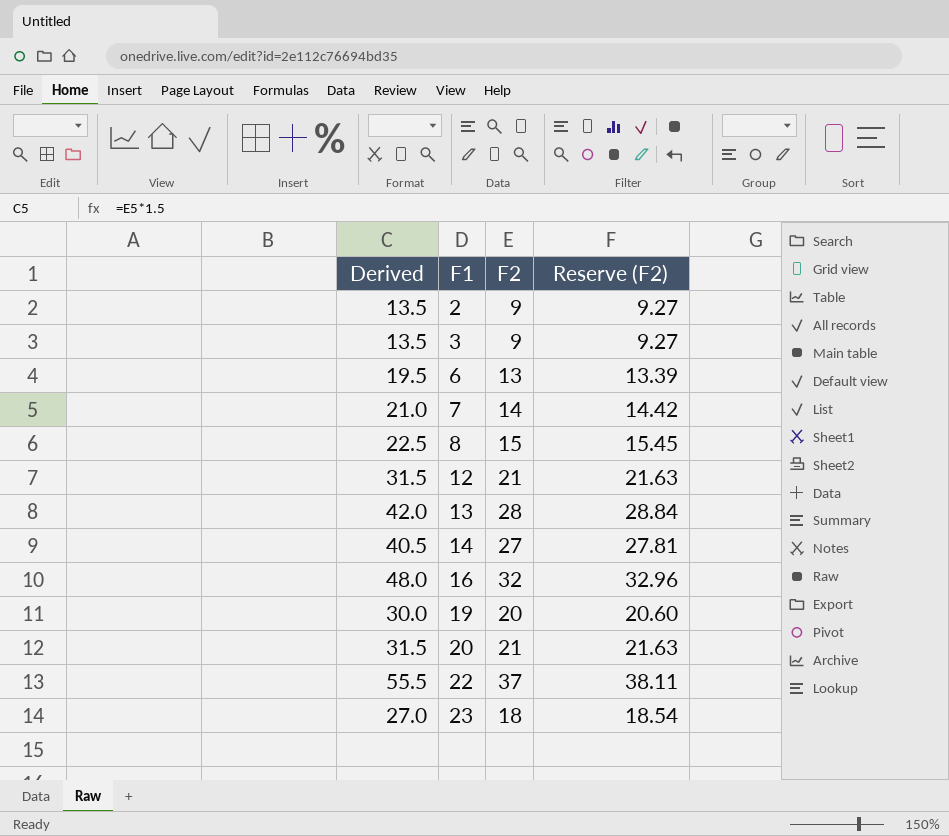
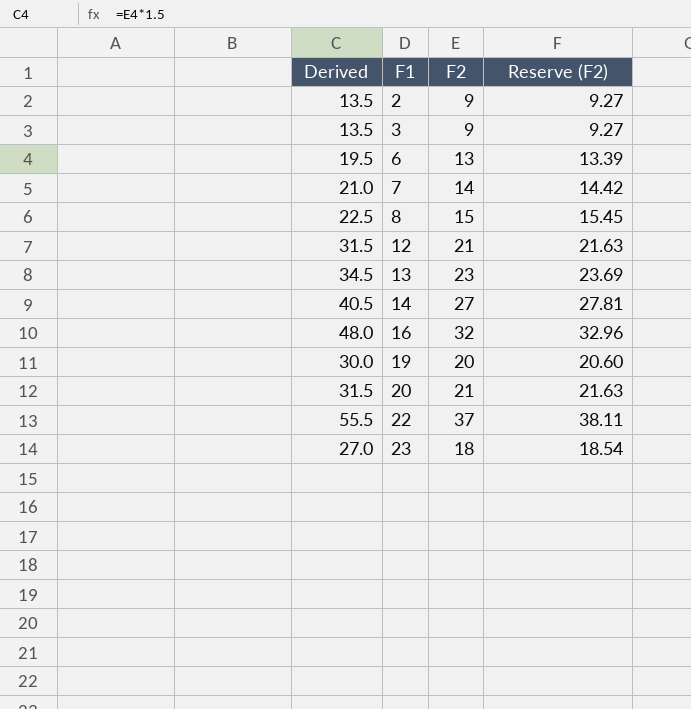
13 | Derived: 42.0 -> 34.5
13 | F2: 28 -> 23
13 | Reserve (F2): 28.84 -> 23.69

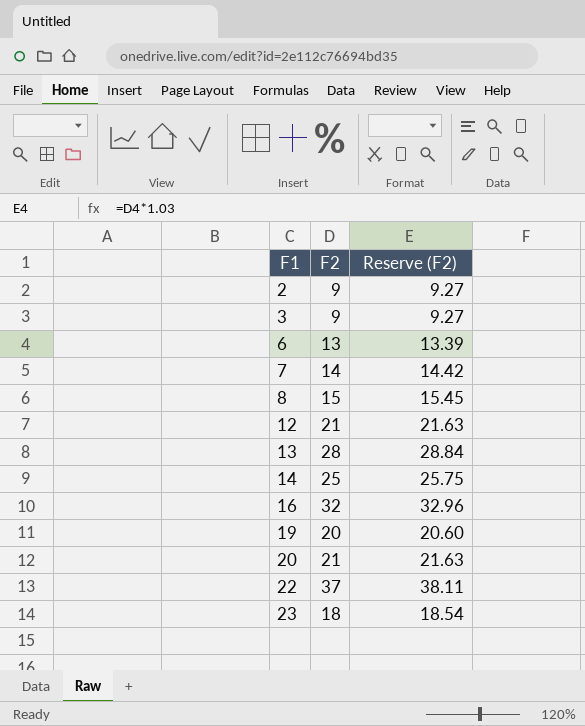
column Derived | formula: [F2] * 1.5 -> none
13 | F2: 23 -> 28
13 | Reserve (F2): 23.69 -> 28.84
14 | F2: 27 -> 25
14 | Reserve (F2): 27.81 -> 25.75

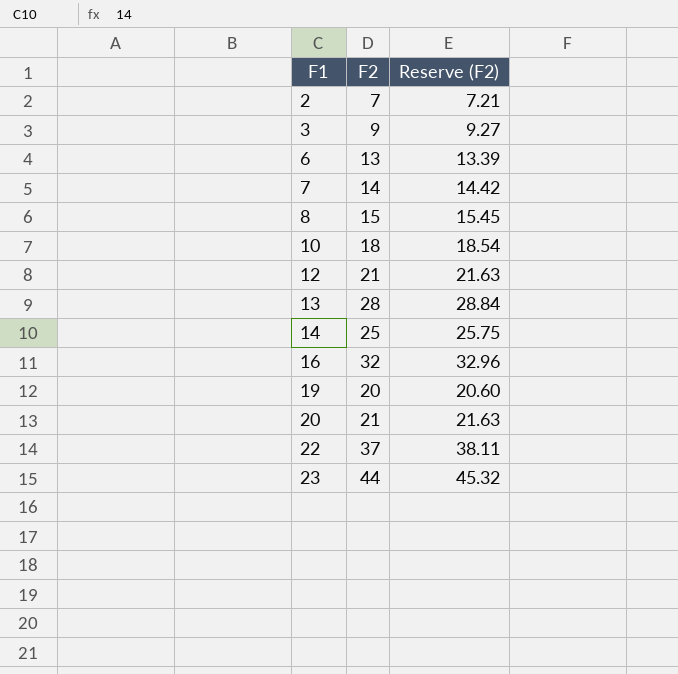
2 | F2: 9 -> 7
2 | Reserve (F2): 9.27 -> 7.21
row 10: none -> 18 | 18.54
23 | F2: 18 -> 44
23 | Reserve (F2): 18.54 -> 45.32

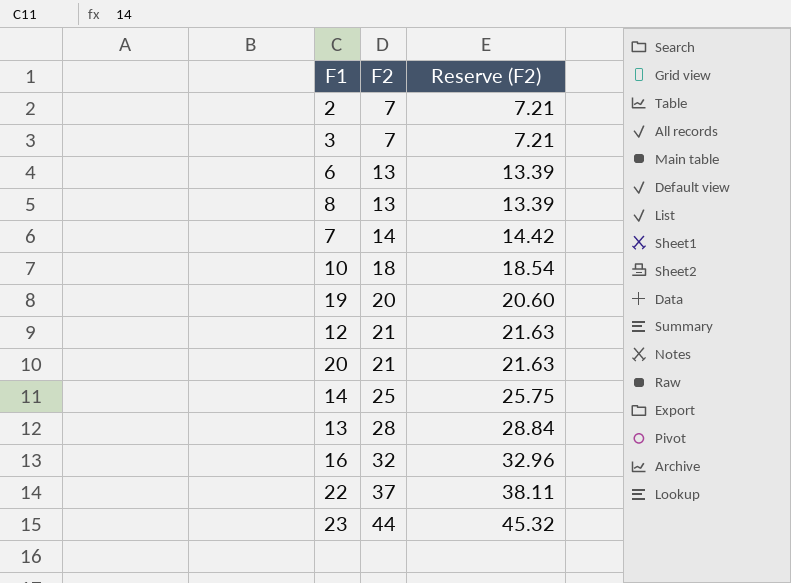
row order: F1 ascending -> F2 ascending
3 | F2: 9 -> 7
3 | Reserve (F2): 9.27 -> 7.21
8 | F2: 15 -> 13
8 | Reserve (F2): 15.45 -> 13.39

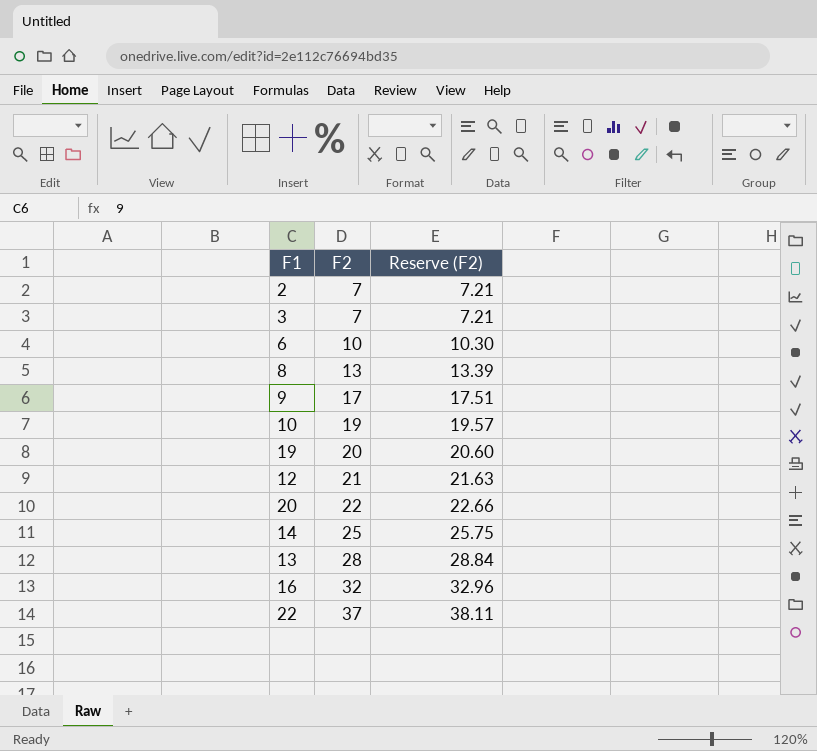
row 7: 14 | 14.42 -> none
row 23: 44 | 45.32 -> none
6 | F2: 13 -> 10
6 | Reserve (F2): 13.39 -> 10.30
row 9: none -> 17 | 17.51
10 | F2: 18 -> 19
10 | Reserve (F2): 18.54 -> 19.57
20 | F2: 21 -> 22
20 | Reserve (F2): 21.63 -> 22.66

